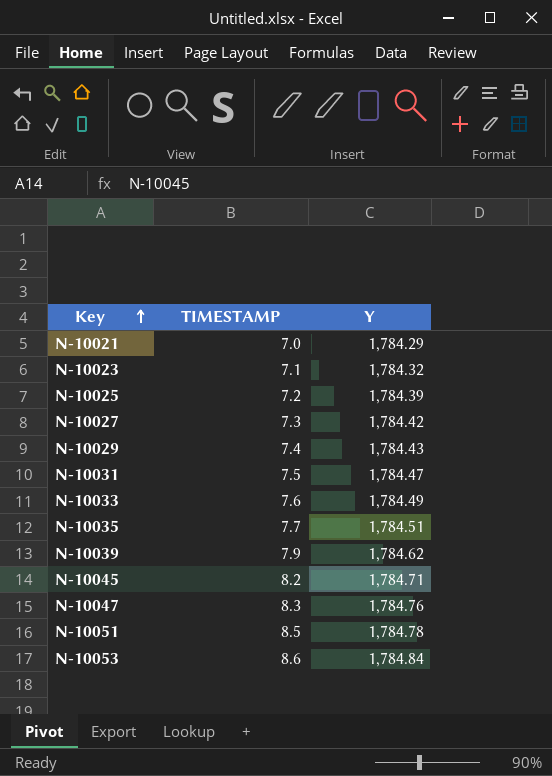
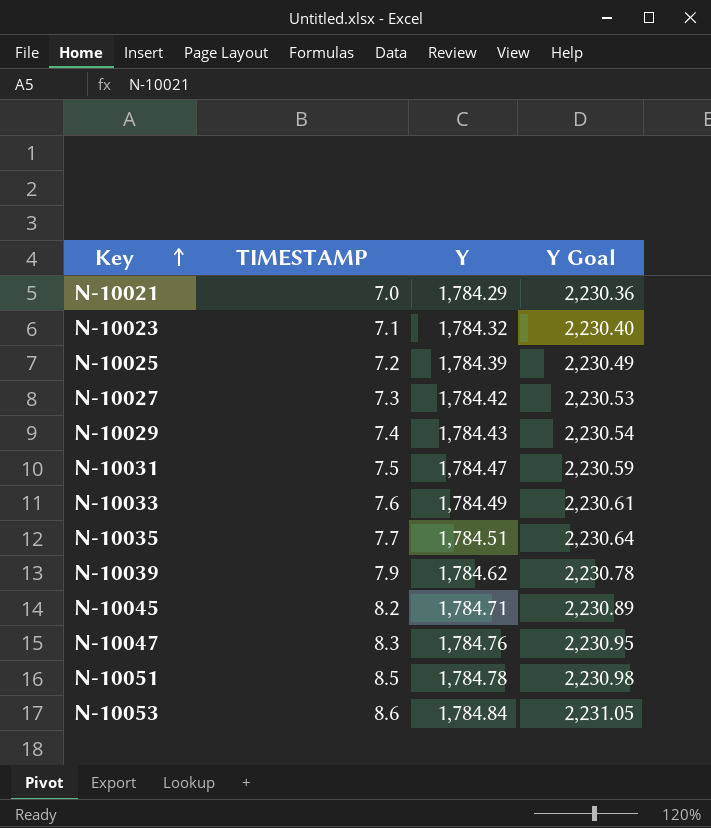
column Y Goal | formula: none -> [Y] * 1.25

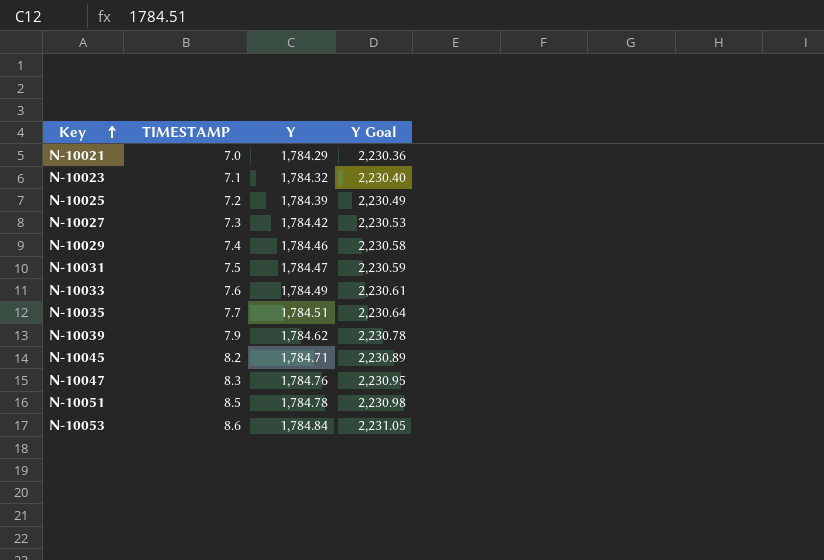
N-10029 | Y: 1,784.43 -> 1,784.46
N-10029 | Y Goal: 2,230.54 -> 2,230.58

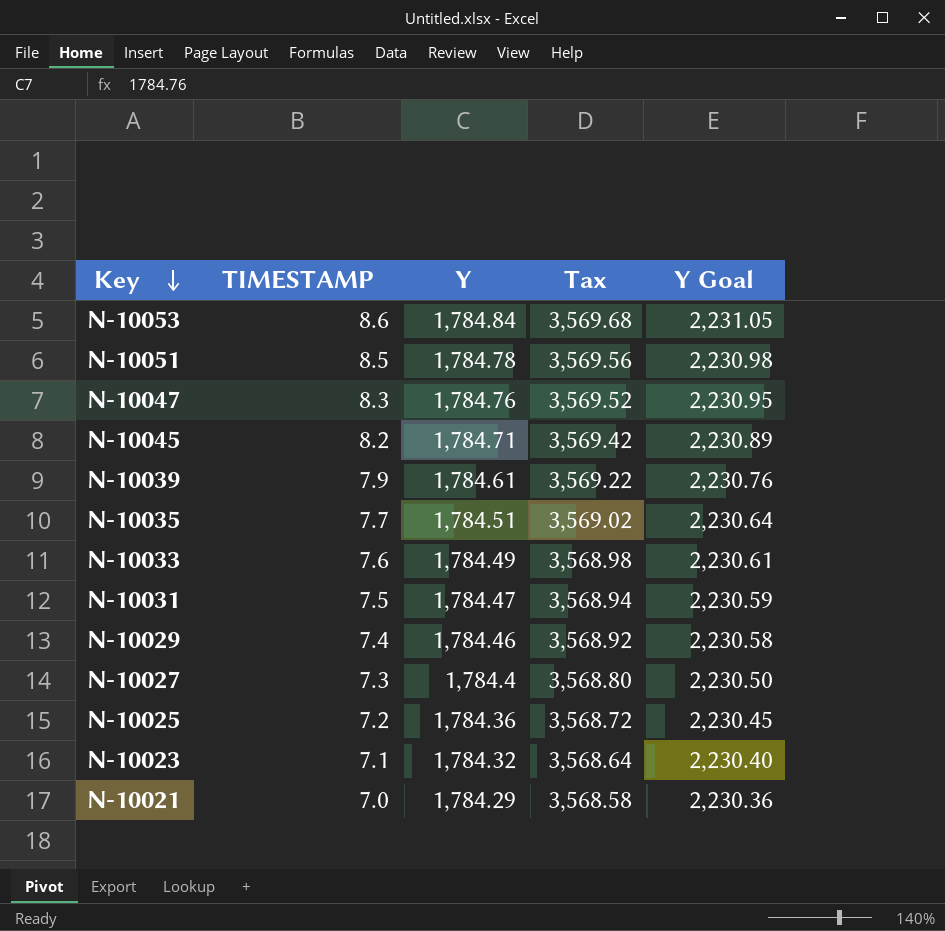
row order: Key ascending -> Key descending
column Tax | formula: none -> [Y] * 2
N-10039 | Y: 1,784.62 -> 1,784.61
N-10039 | Y Goal: 2,230.78 -> 2,230.76
N-10027 | Y: 1,784.42 -> 1,784.4
N-10027 | Y Goal: 2,230.53 -> 2,230.50
N-10025 | Y: 1,784.39 -> 1,784.36
N-10025 | Y Goal: 2,230.49 -> 2,230.45

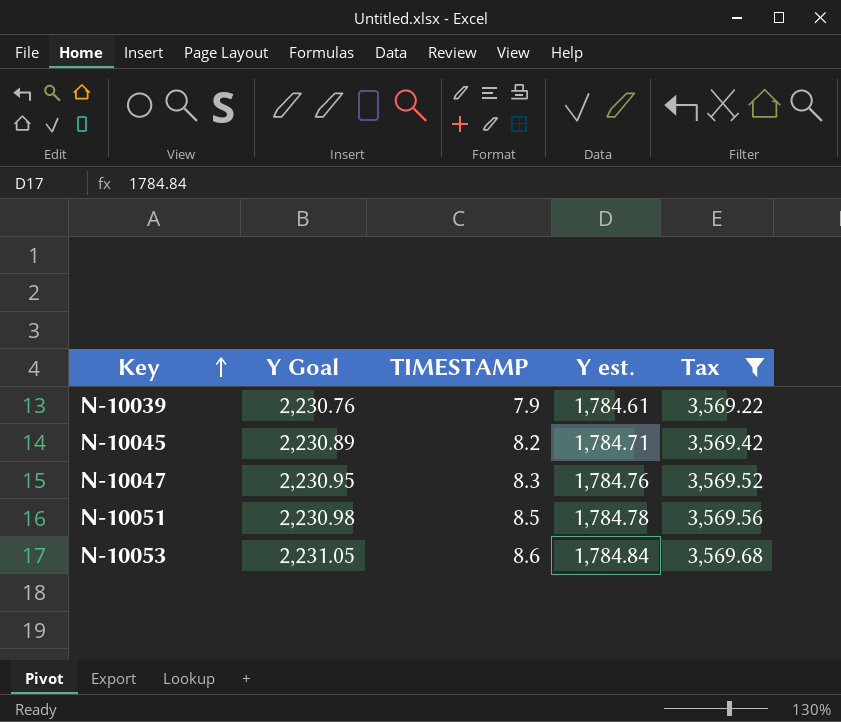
filter: none -> Tax >= 3,569.22
row order: Key descending -> Key ascending
column Y Goal | position: 5 -> 2
column name: Y -> Y est.

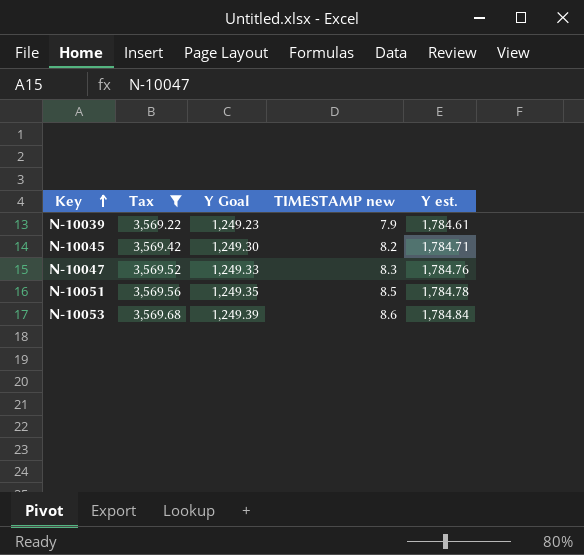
column Tax | position: 5 -> 2
column Y Goal | formula: [Y est.] * 1.25 -> [Y est.] * 0.7
column name: TIMESTAMP -> TIMESTAMP new

